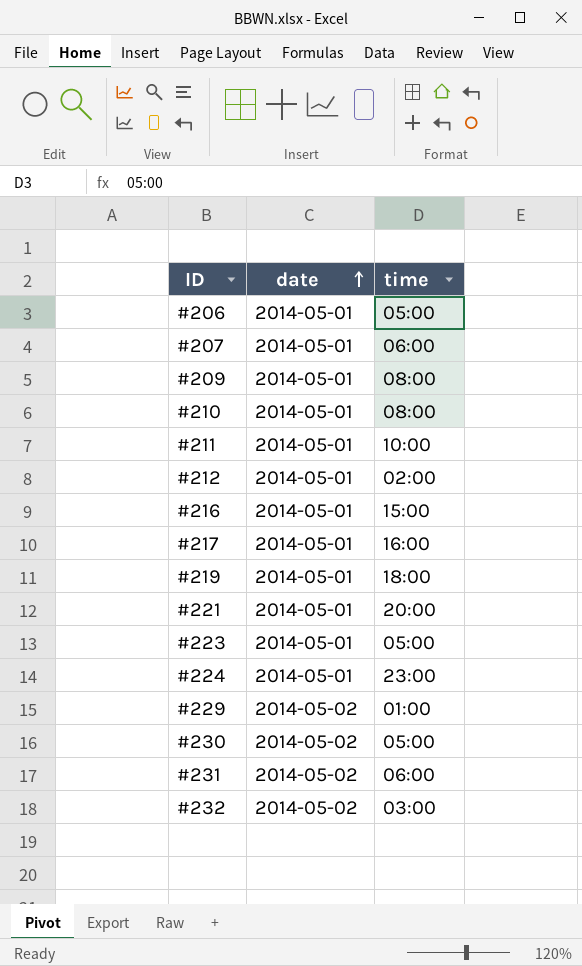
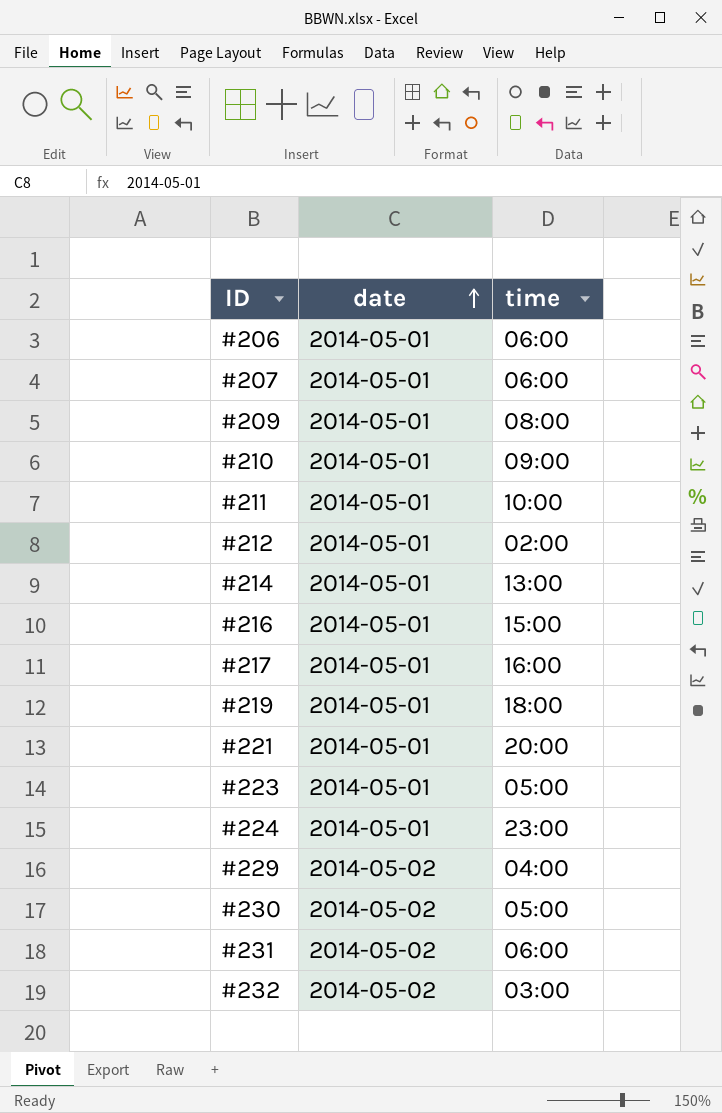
#206 | time: 05:00 -> 06:00
#210 | time: 08:00 -> 09:00
row #214: none -> 2014-05-01 | 13:00
#229 | time: 01:00 -> 04:00

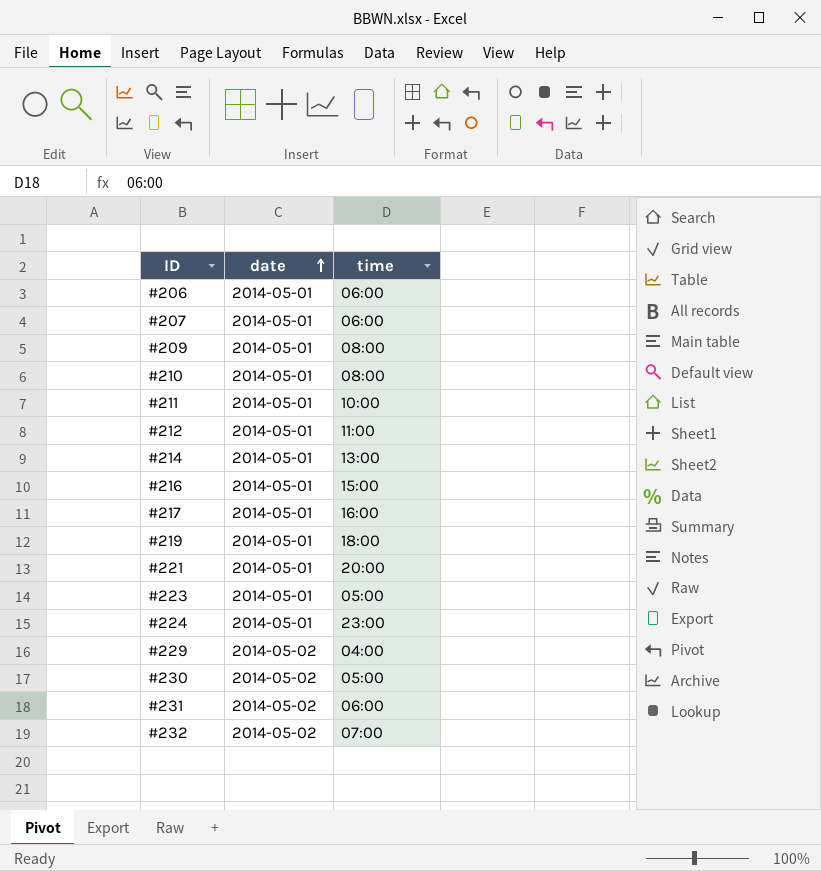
#210 | time: 09:00 -> 08:00
#212 | time: 02:00 -> 11:00
#232 | time: 03:00 -> 07:00

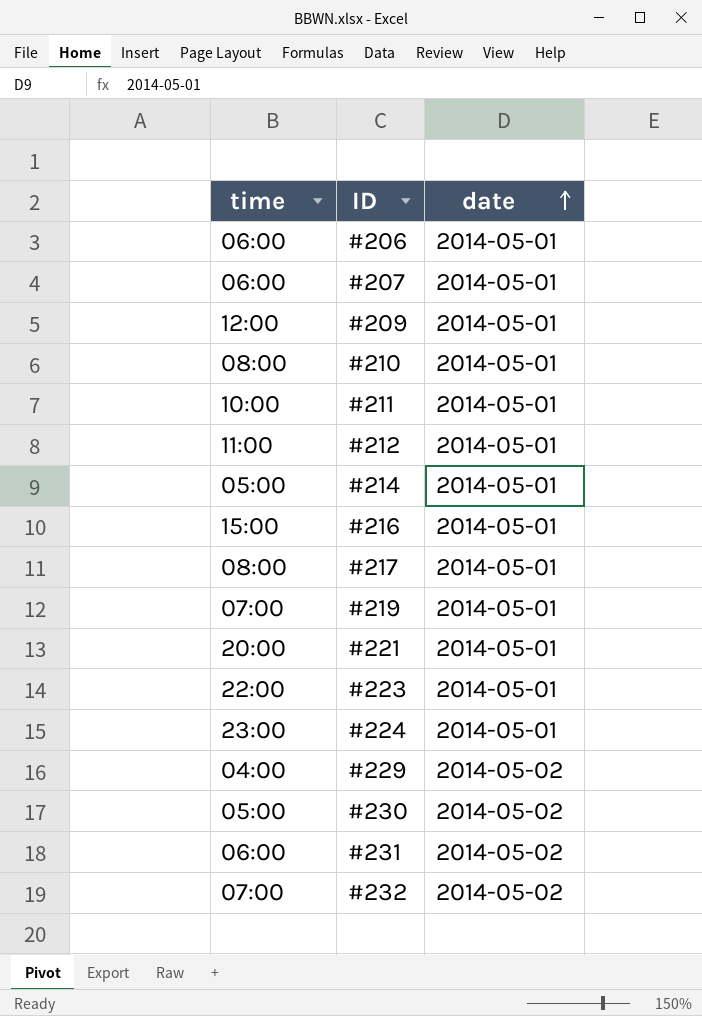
column time | position: 3 -> 1
#209 | time: 08:00 -> 12:00
#214 | time: 13:00 -> 05:00
#217 | time: 16:00 -> 08:00
#219 | time: 18:00 -> 07:00
#223 | time: 05:00 -> 22:00

